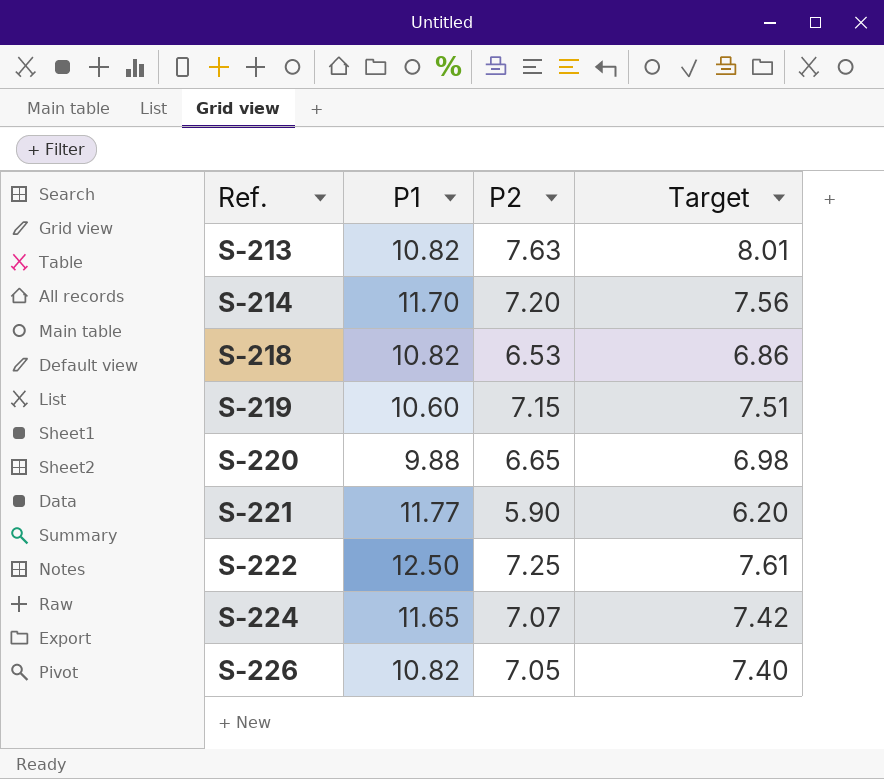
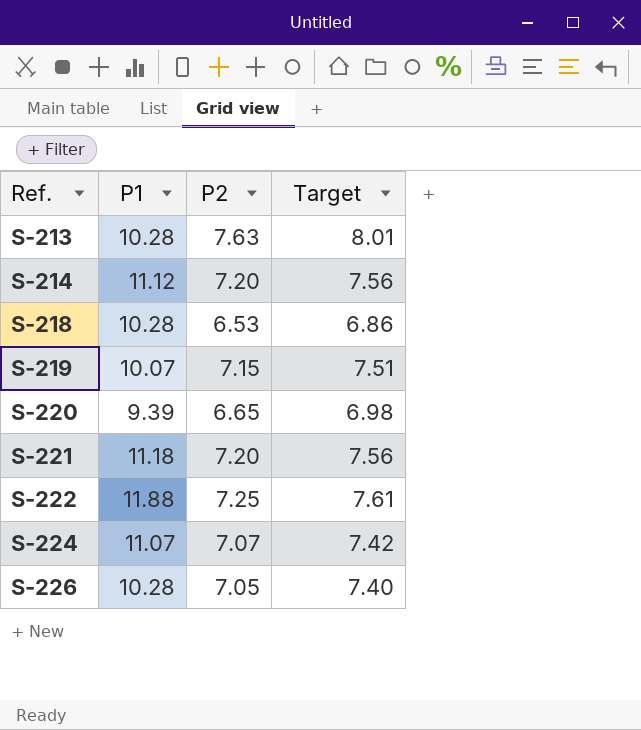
S-213 | P1: 10.82 -> 10.28
S-214 | P1: 11.70 -> 11.12
S-218 | P1: 10.82 -> 10.28
S-219 | P1: 10.60 -> 10.07
S-220 | P1: 9.88 -> 9.39
S-221 | P1: 11.77 -> 11.18
S-221 | P2: 5.90 -> 7.20
S-221 | Target: 6.20 -> 7.56
S-222 | P1: 12.50 -> 11.88
S-224 | P1: 11.65 -> 11.07
S-226 | P1: 10.82 -> 10.28

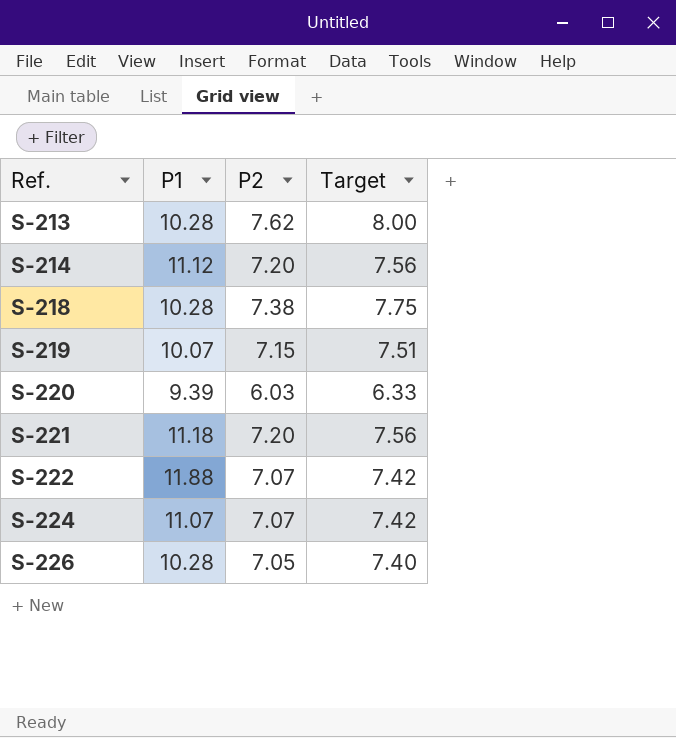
S-213 | P2: 7.63 -> 7.62
S-213 | Target: 8.01 -> 8.00
S-218 | P2: 6.53 -> 7.38
S-218 | Target: 6.86 -> 7.75
S-220 | P2: 6.65 -> 6.03
S-220 | Target: 6.98 -> 6.33
S-222 | P2: 7.25 -> 7.07
S-222 | Target: 7.61 -> 7.42

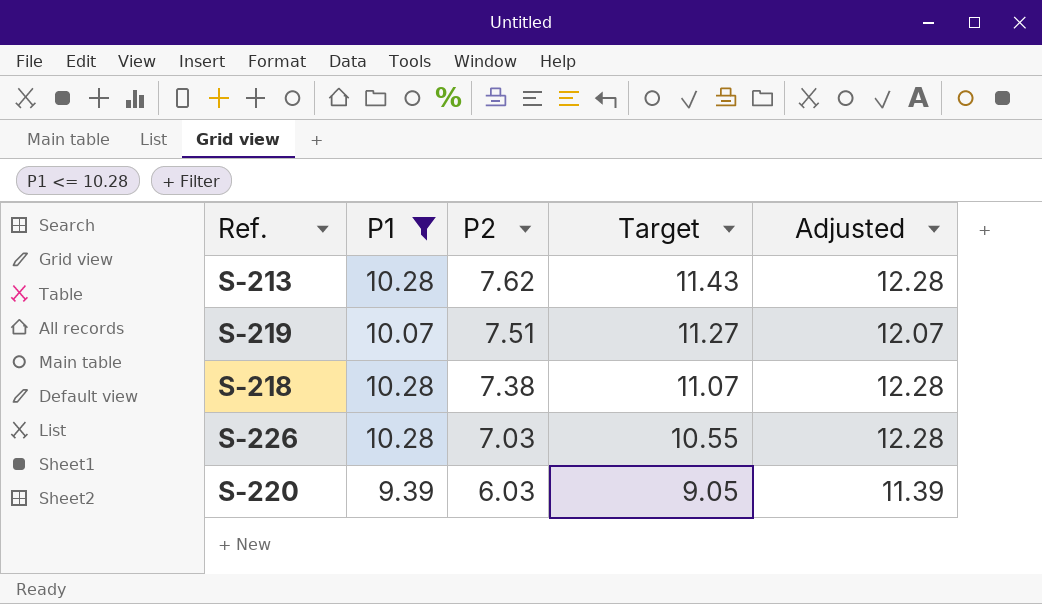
filter: none -> P1 <= 10.28
row order: Ref. ascending -> P2 descending
column Target | formula: [P2] * 1.05 -> [P2] * 1.5
column Adjusted | formula: none -> [P1] + 2
S-219 | P2: 7.15 -> 7.51
S-226 | P2: 7.05 -> 7.03

